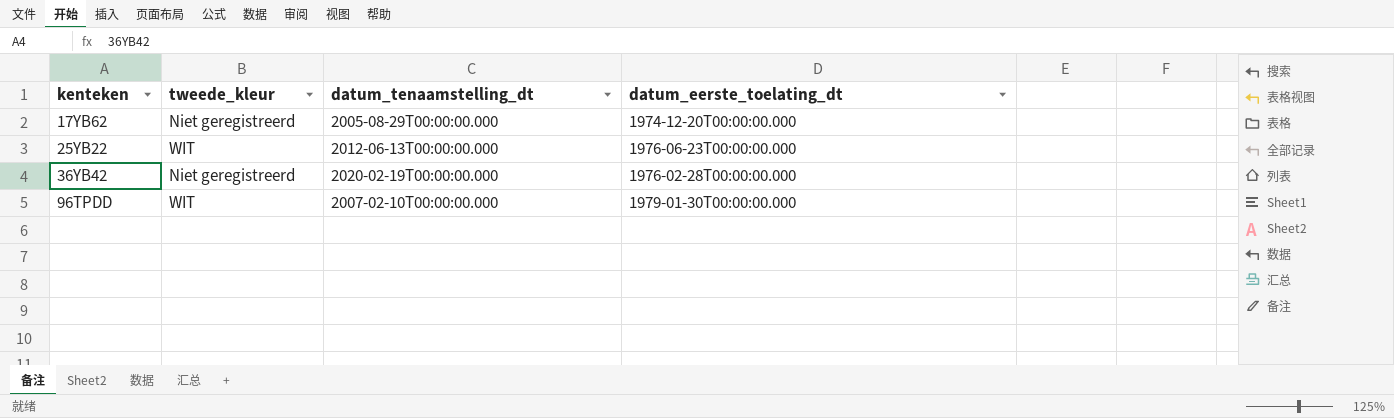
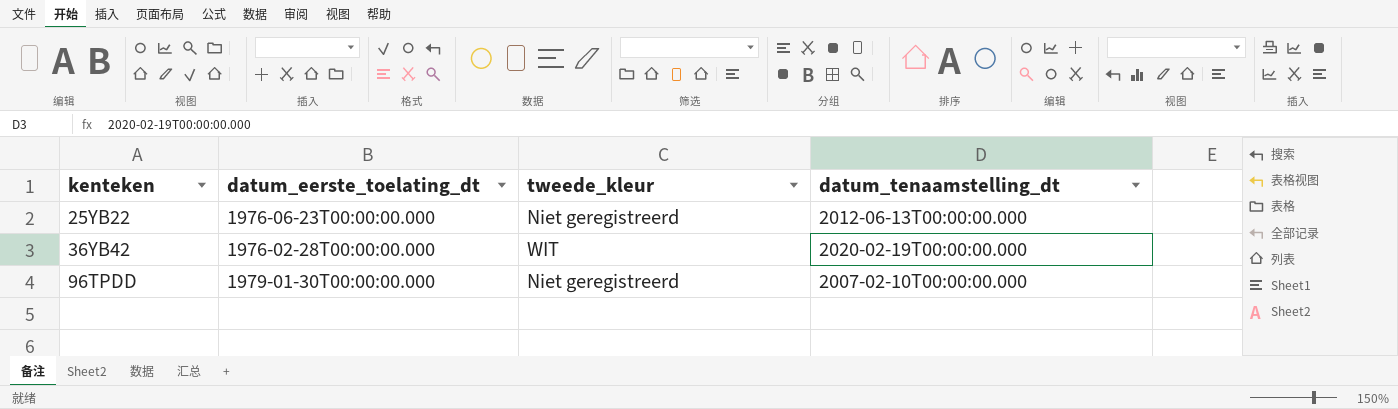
column datum_eerste_toelating_dt | position: 4 -> 2
row 17YB62: Niet geregistreerd | 2005-08-29T00:00:00.000 | 1974-12-20T00:00:00.000 -> none
25YB22 | tweede_kleur: WIT -> Niet geregistreerd
36YB42 | tweede_kleur: Niet geregistreerd -> WIT
96TPDD | tweede_kleur: WIT -> Niet geregistreerd

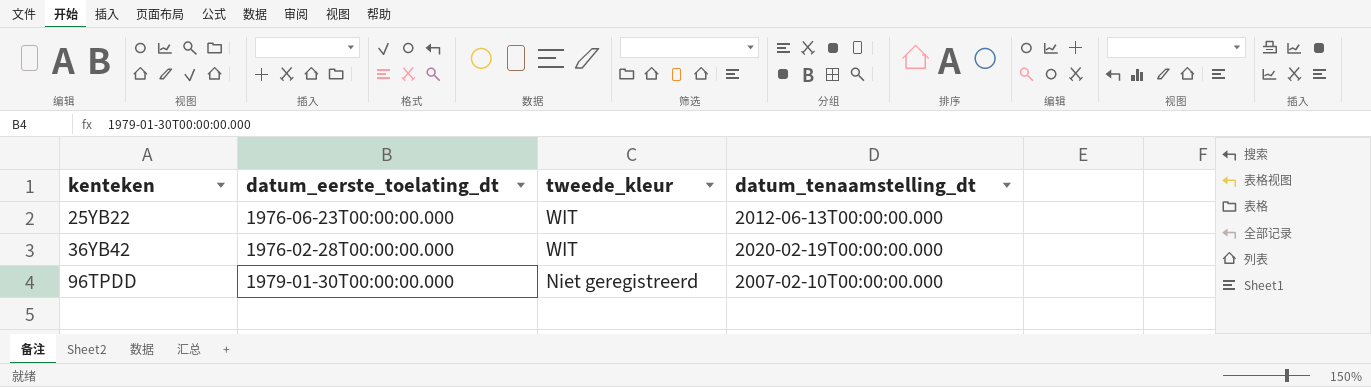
25YB22 | tweede_kleur: Niet geregistreerd -> WIT

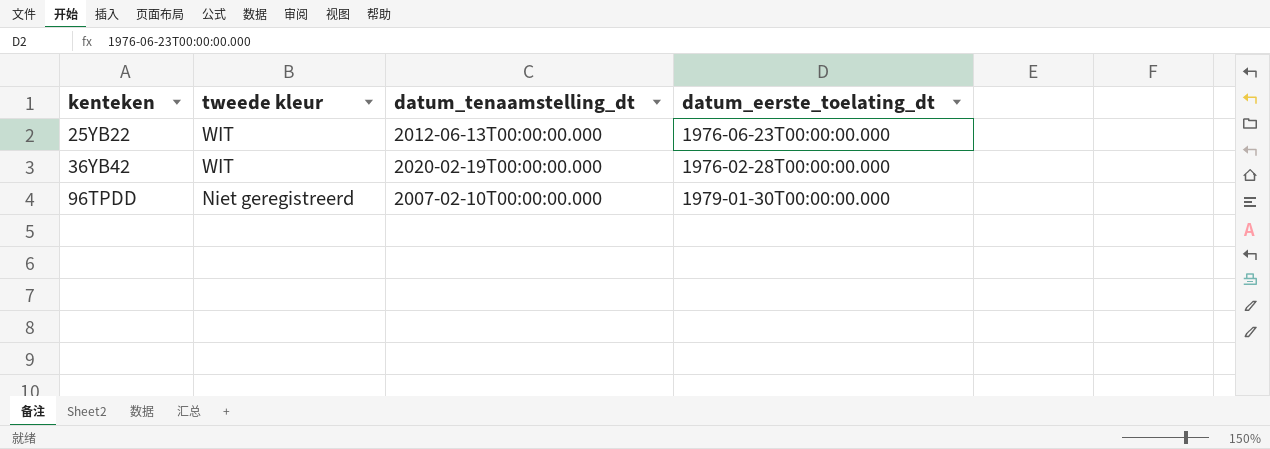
column name: tweede_kleur -> tweede kleur
column datum_eerste_toelating_dt | position: 2 -> 4

